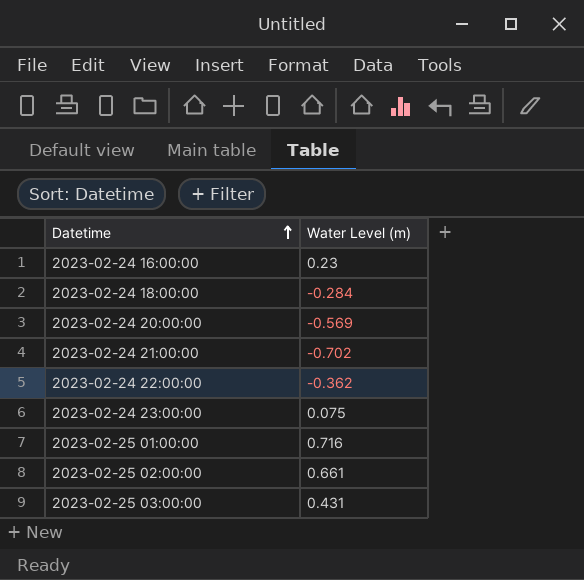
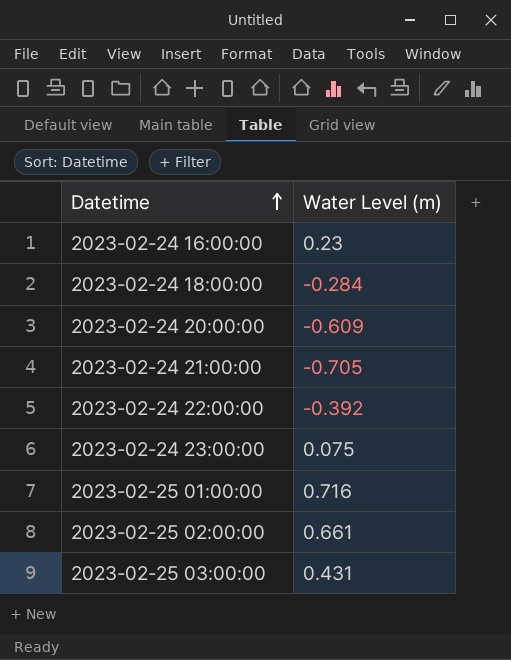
2023-02-24 20:00:00 | Water Level (m): -0.569 -> -0.609
2023-02-24 21:00:00 | Water Level (m): -0.702 -> -0.705
2023-02-24 22:00:00 | Water Level (m): -0.362 -> -0.392

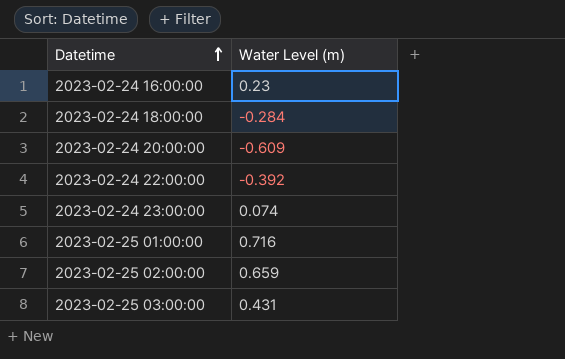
row 2023-02-24 21:00:00: -0.705 -> none
2023-02-24 23:00:00 | Water Level (m): 0.075 -> 0.074
2023-02-25 02:00:00 | Water Level (m): 0.661 -> 0.659

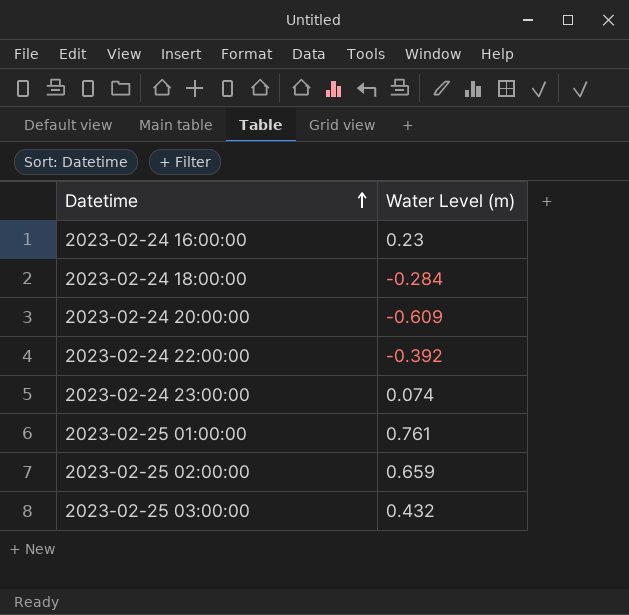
2023-02-25 01:00:00 | Water Level (m): 0.716 -> 0.761
2023-02-25 03:00:00 | Water Level (m): 0.431 -> 0.432

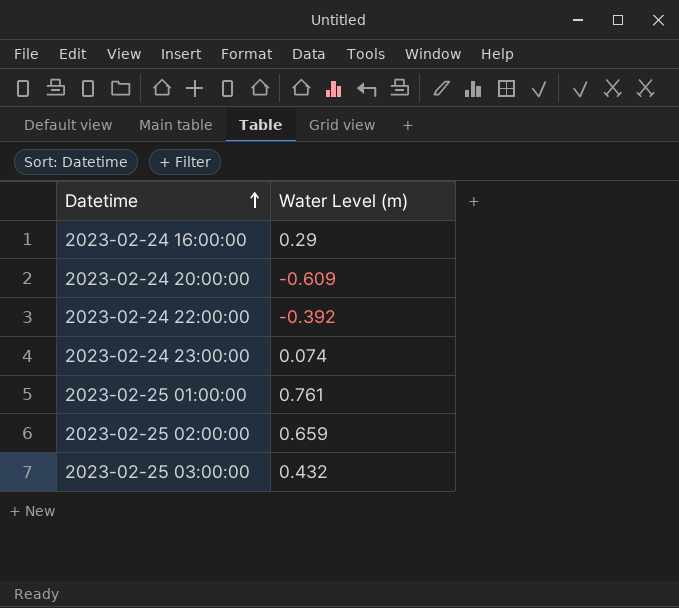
row 2023-02-24 18:00:00: -0.284 -> none
2023-02-24 16:00:00 | Water Level (m): 0.23 -> 0.29

